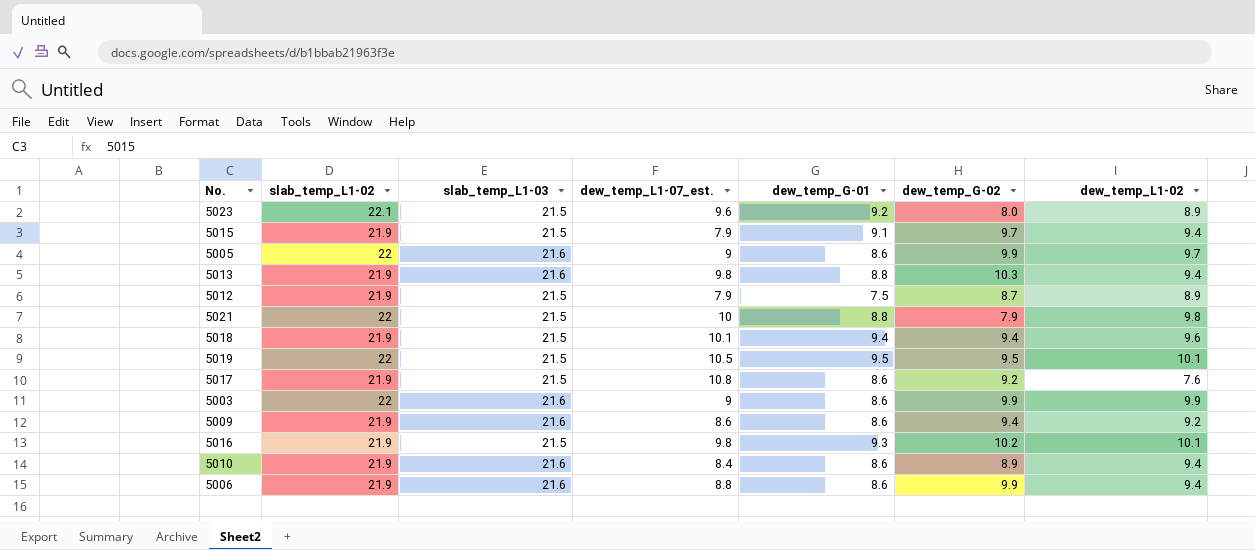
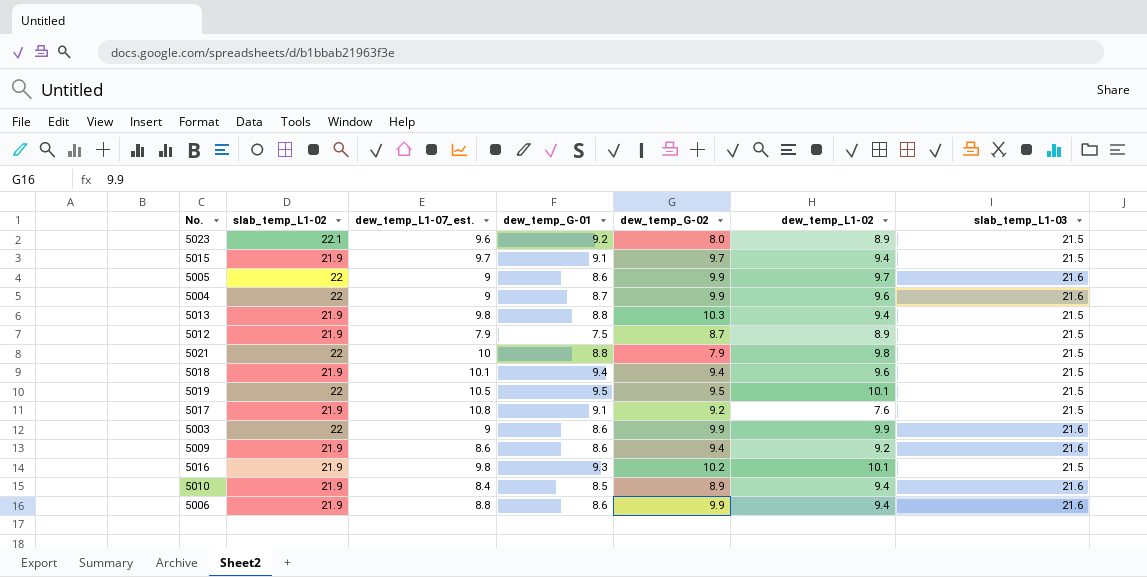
column slab_temp_L1-03 | position: 3 -> 7
5015 | dew_temp_L1-07_est.: 7.9 -> 9.7
row 5004: none -> 22 | 9 | 8.7 | 9.9 | 9.6 | 21.6
5013 | slab_temp_L1-03: 21.6 -> 21.5
5017 | dew_temp_G-01: 8.6 -> 9.1
5010 | dew_temp_G-01: 8.6 -> 8.5

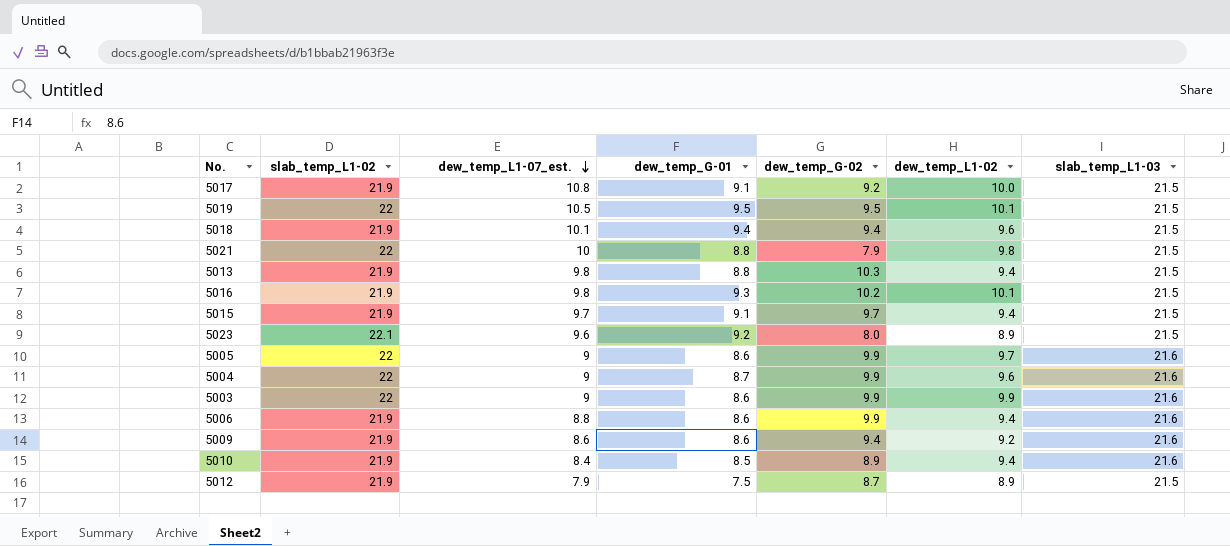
row order: none -> dew_temp_L1-07_est. descending
5017 | dew_temp_L1-02: 7.6 -> 10.0

